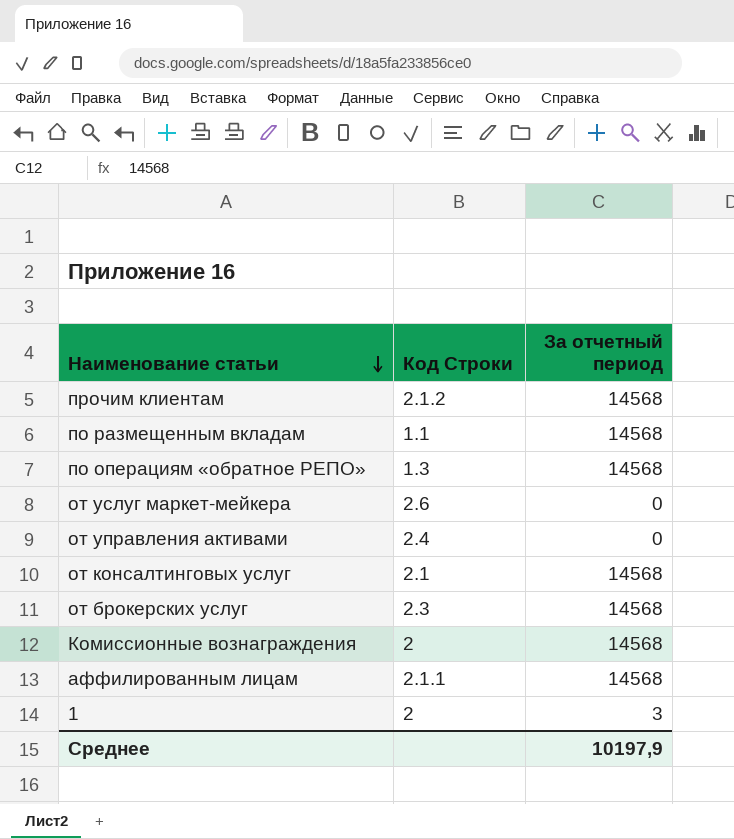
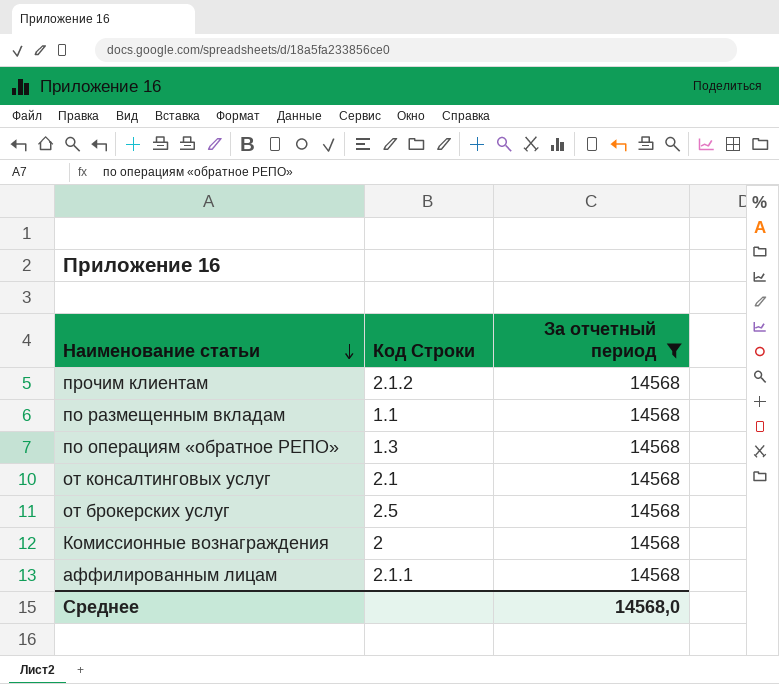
filter: none -> За отчетный период = 14568
от брокерских услуг | Код Строки: 2.3 -> 2.5
Среднее | За отчетный период: 10197,9 -> 14568,0

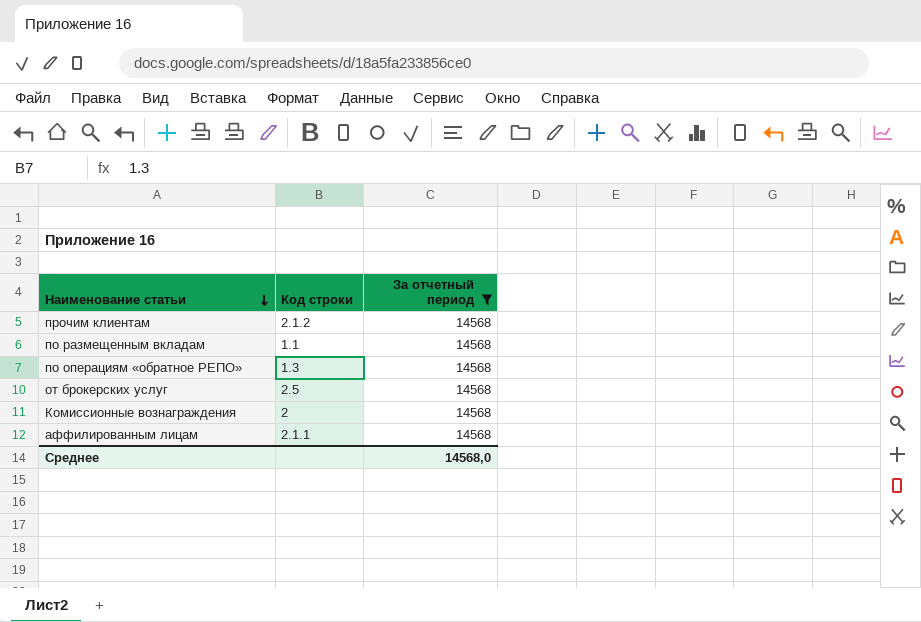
column name: Код Строки -> Код строки
row от консалтинговых услуг: 2.1 | 14568 -> none

